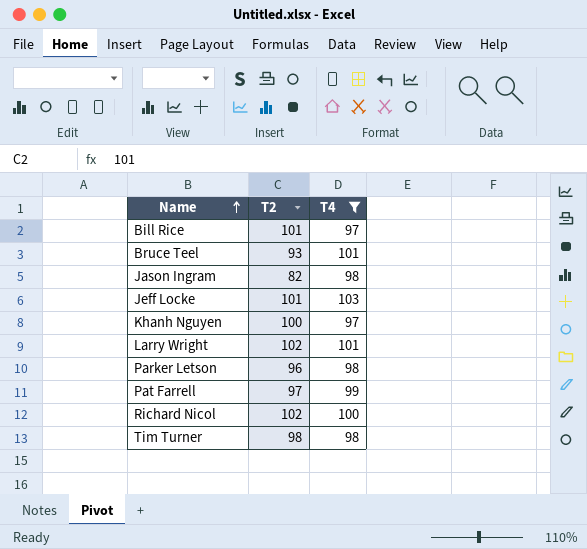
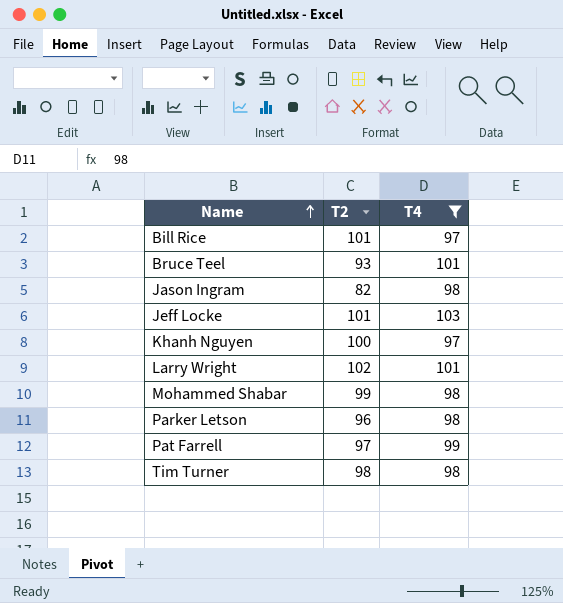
row Richard Nicol: 102 | 100 -> none
row Mohammed Shabar: none -> 99 | 98

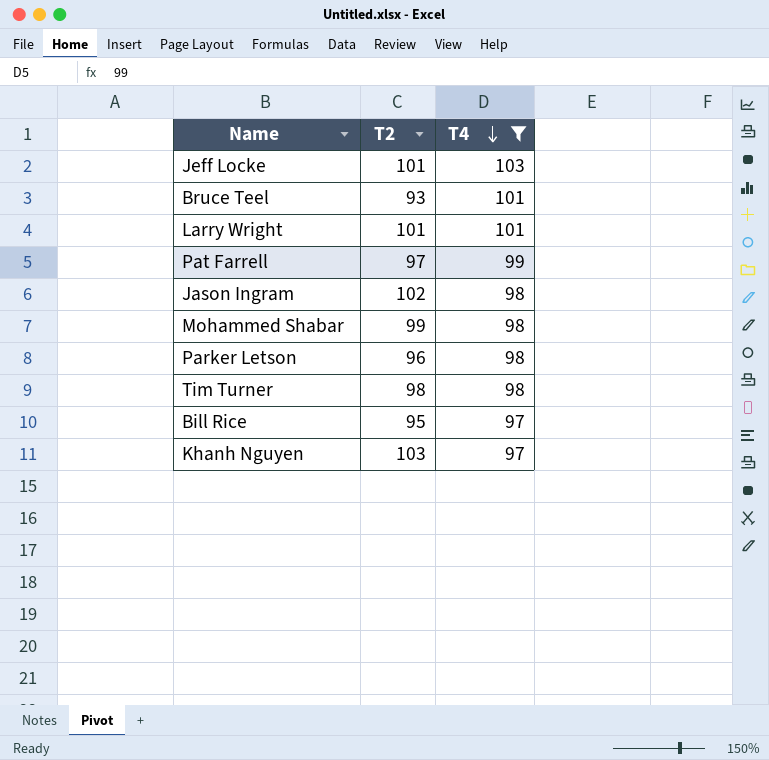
row order: Name ascending -> T4 descending
Larry Wright | T2: 102 -> 101
Jason Ingram | T2: 82 -> 102
Bill Rice | T2: 101 -> 95
Khanh Nguyen | T2: 100 -> 103

